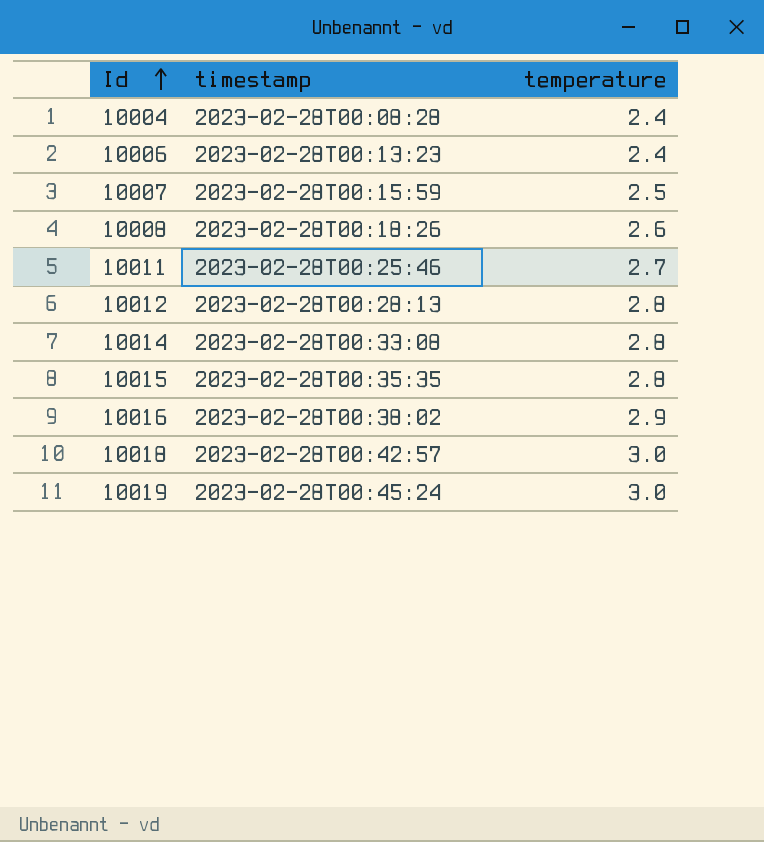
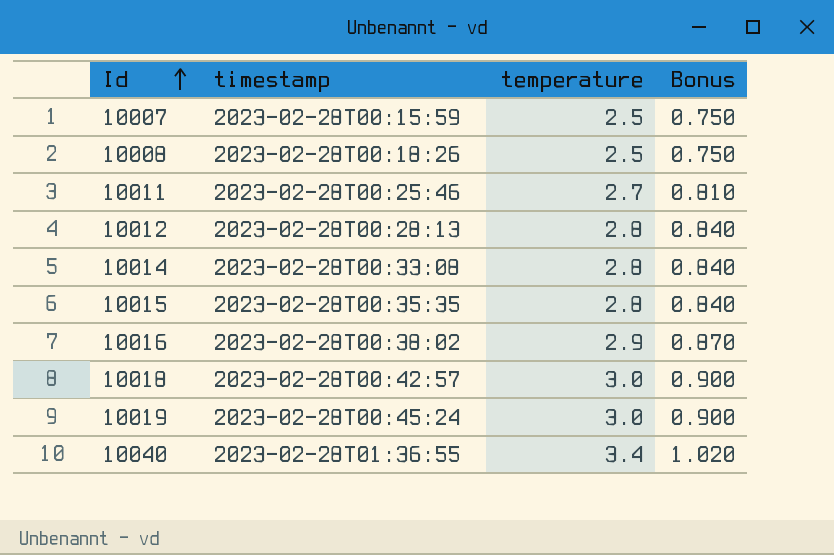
column Bonus | formula: none -> [temperature] * 0.3
row 10004: 2023-02-28T00:08:28 | 2.4 -> none
row 10006: 2023-02-28T00:13:23 | 2.4 -> none
10008 | temperature: 2.6 -> 2.5
row 10040: none -> 2023-02-28T01:36:55 | 3.4 | 1.020

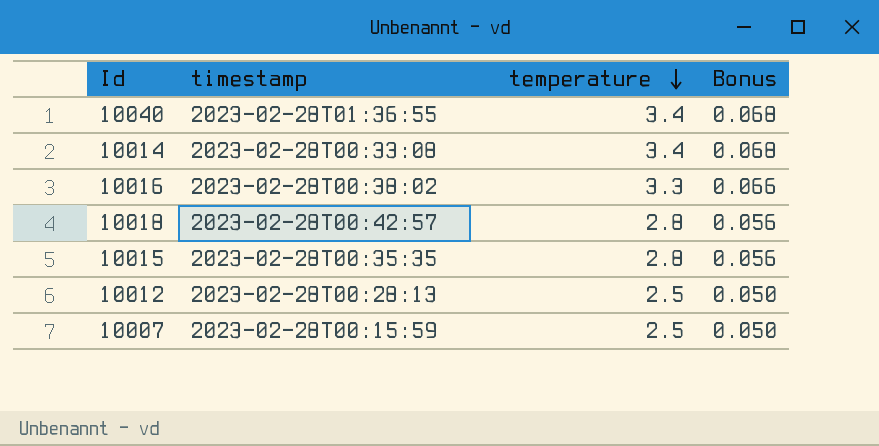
row order: Id ascending -> temperature descending
column Bonus | formula: [temperature] * 0.3 -> [temperature] * 0.02
row 10008: 2023-02-28T00:18:26 | 2.5 | 0.750 -> none
row 10011: 2023-02-28T00:25:46 | 2.7 | 0.810 -> none
row 10019: 2023-02-28T00:45:24 | 3.0 | 0.900 -> none
10014 | temperature: 2.8 -> 3.4
10016 | temperature: 2.9 -> 3.3
10018 | temperature: 3.0 -> 2.8
10012 | temperature: 2.8 -> 2.5

